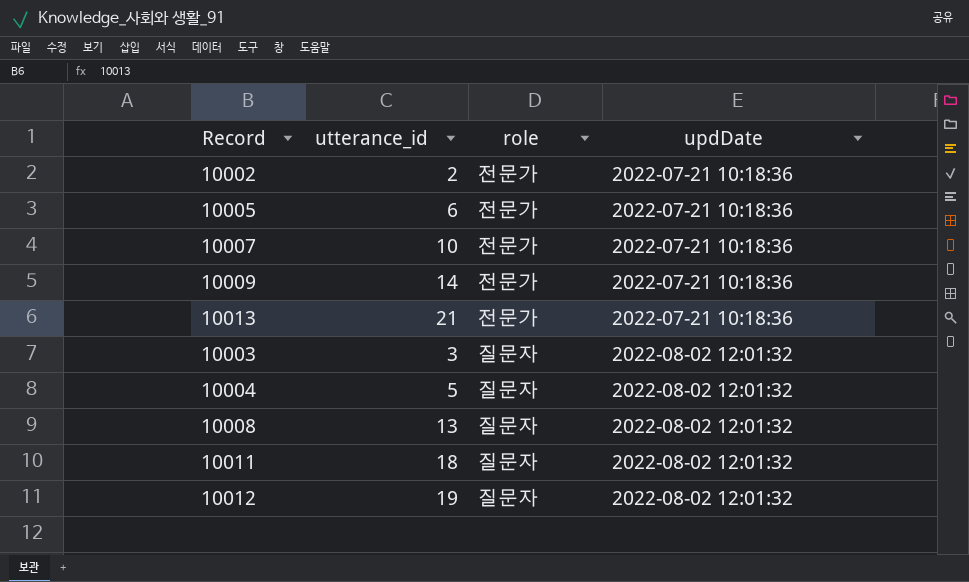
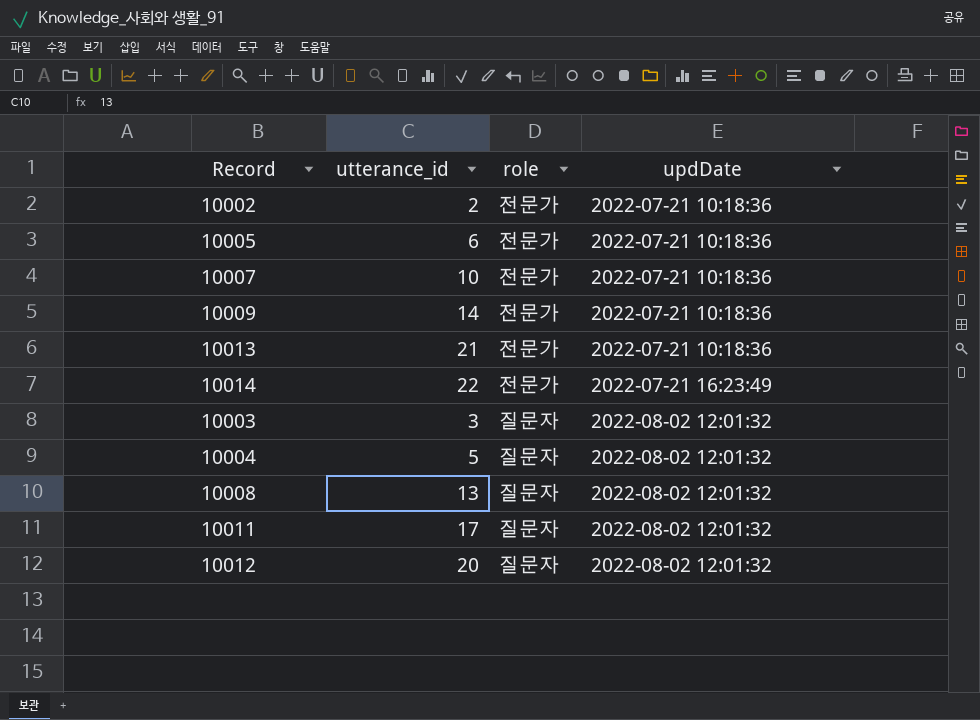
row 10014: none -> 22 | 전문가 | 2022-07-21 16:23:49
10011 | utterance_id: 18 -> 17
10012 | utterance_id: 19 -> 20

